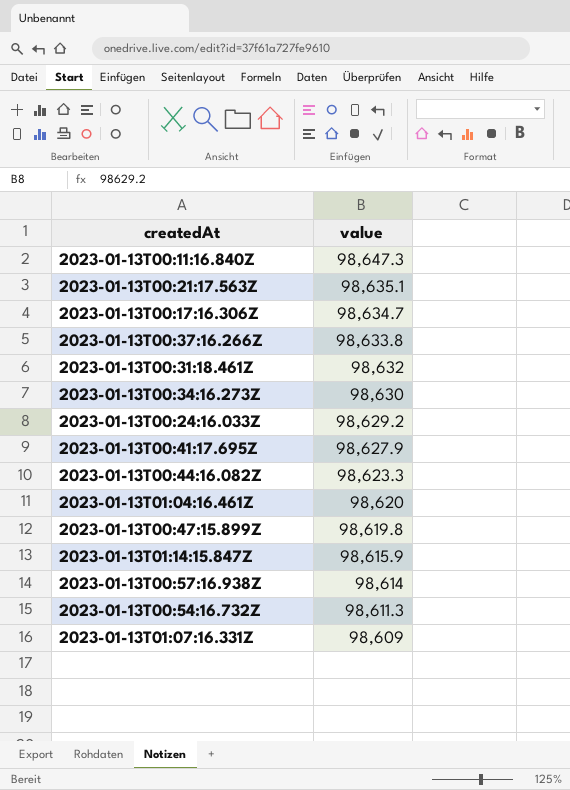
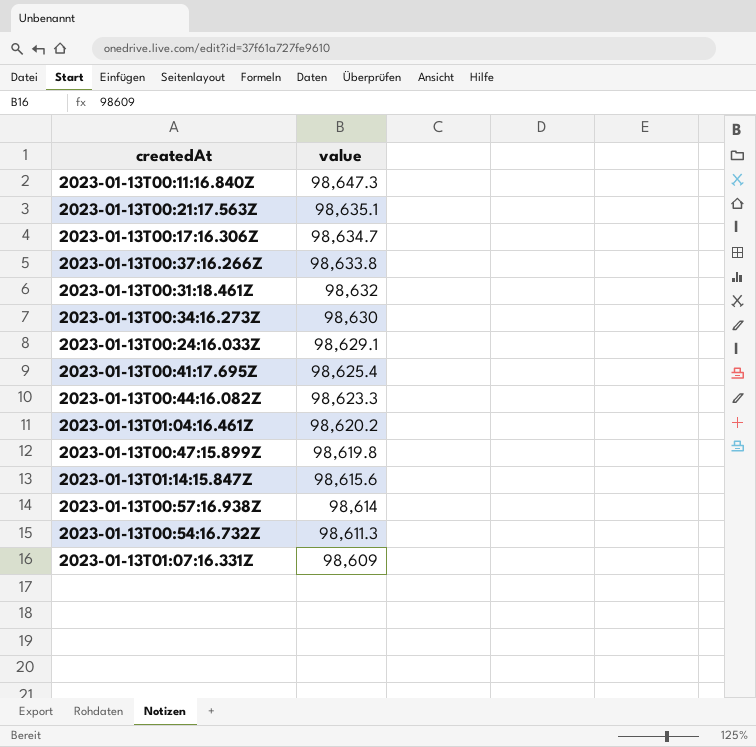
2023-01-13T00:24:16.033Z | value: 98,629.2 -> 98,629.1
2023-01-13T00:41:17.695Z | value: 98,627.9 -> 98,625.4
2023-01-13T01:04:16.461Z | value: 98,620 -> 98,620.2
2023-01-13T01:14:15.847Z | value: 98,615.9 -> 98,615.6

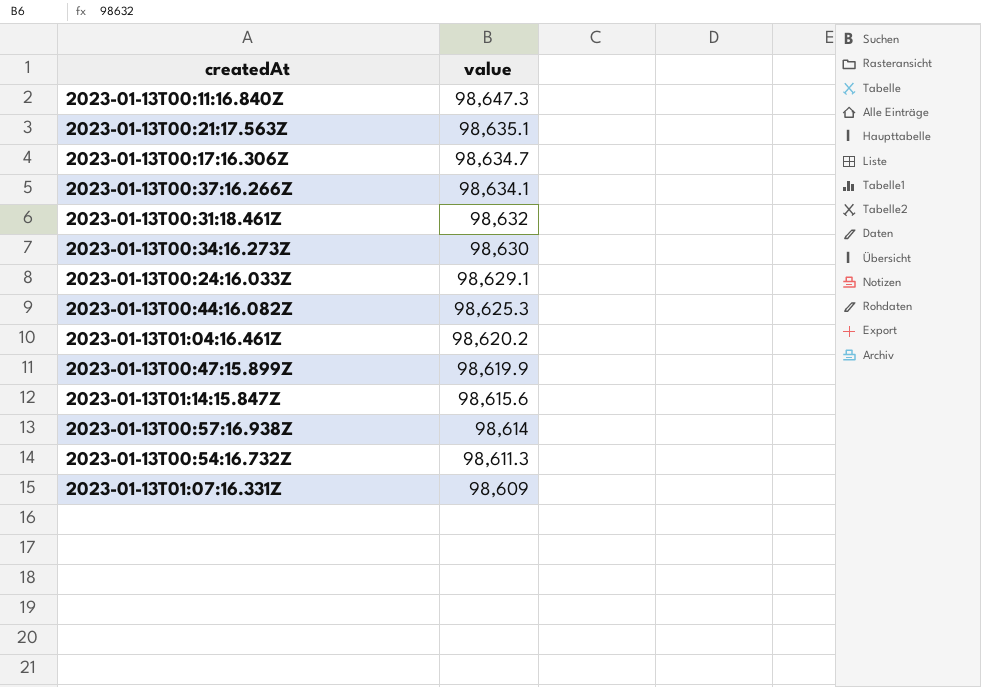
row 2023-01-13T00:41:17.695Z: 98,625.4 -> none
2023-01-13T00:37:16.266Z | value: 98,633.8 -> 98,634.1
2023-01-13T00:44:16.082Z | value: 98,623.3 -> 98,625.3
2023-01-13T00:47:15.899Z | value: 98,619.8 -> 98,619.9

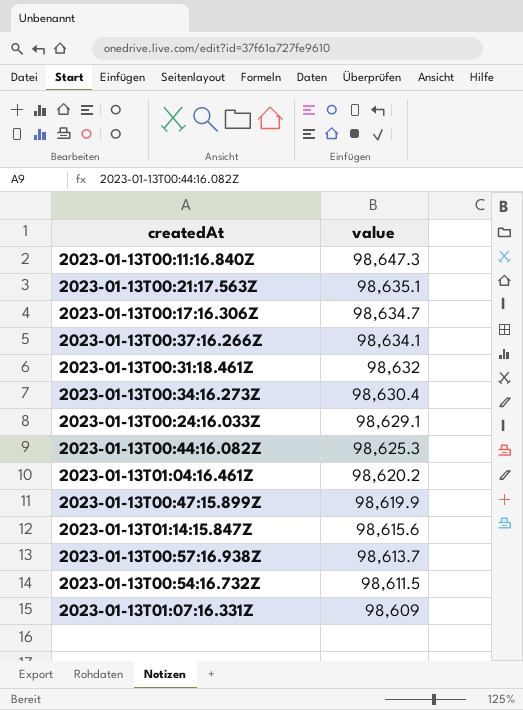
2023-01-13T00:34:16.273Z | value: 98,630 -> 98,630.4
2023-01-13T00:57:16.938Z | value: 98,614 -> 98,613.7
2023-01-13T00:54:16.732Z | value: 98,611.3 -> 98,611.5

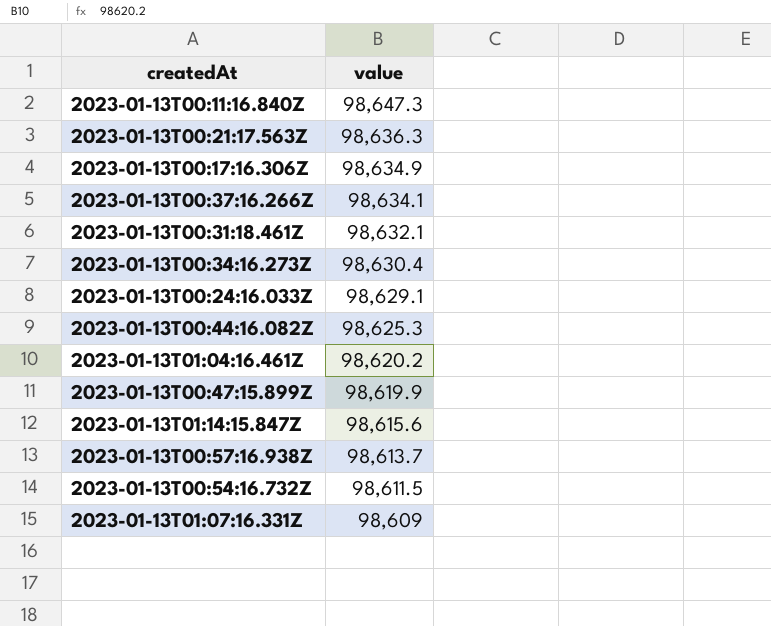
2023-01-13T00:21:17.563Z | value: 98,635.1 -> 98,636.3
2023-01-13T00:17:16.306Z | value: 98,634.7 -> 98,634.9
2023-01-13T00:31:18.461Z | value: 98,632 -> 98,632.1

